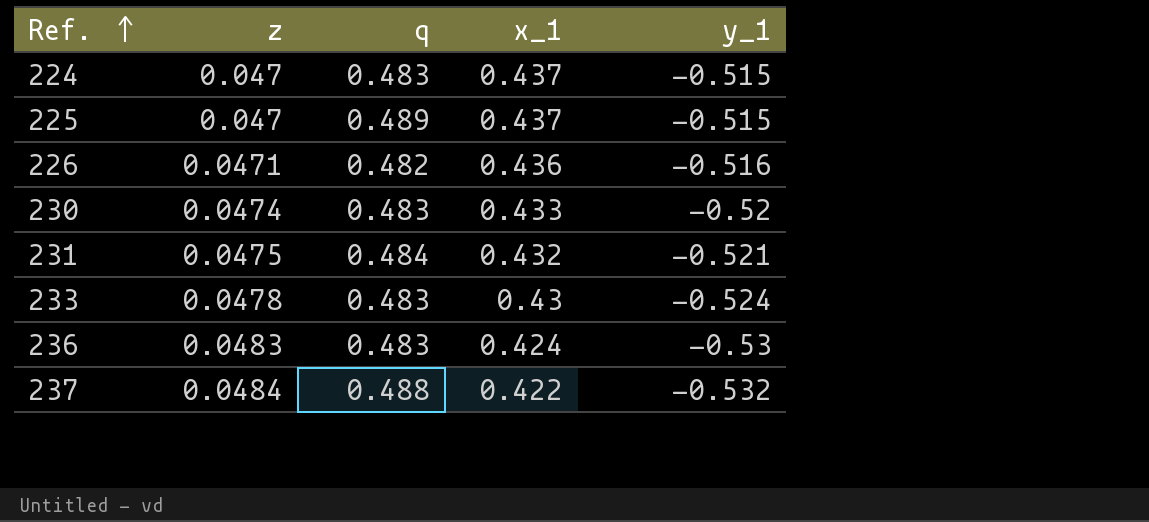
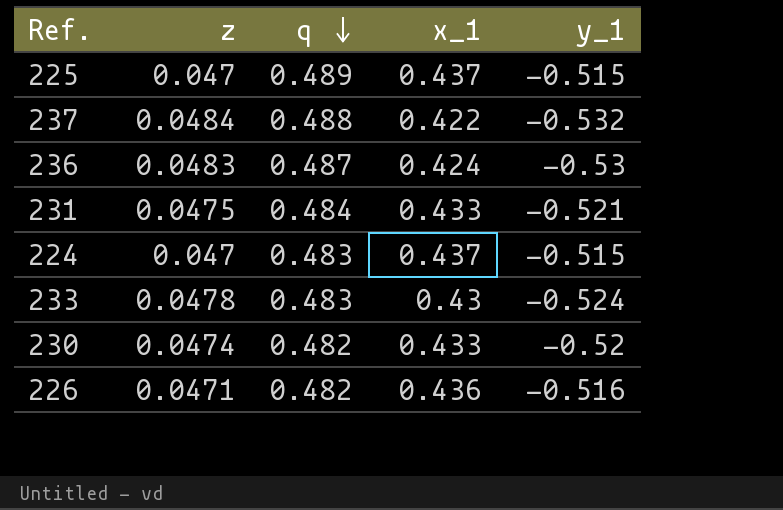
row order: Ref. ascending -> q descending
236 | q: 0.483 -> 0.487
231 | x_1: 0.432 -> 0.433
230 | q: 0.483 -> 0.482

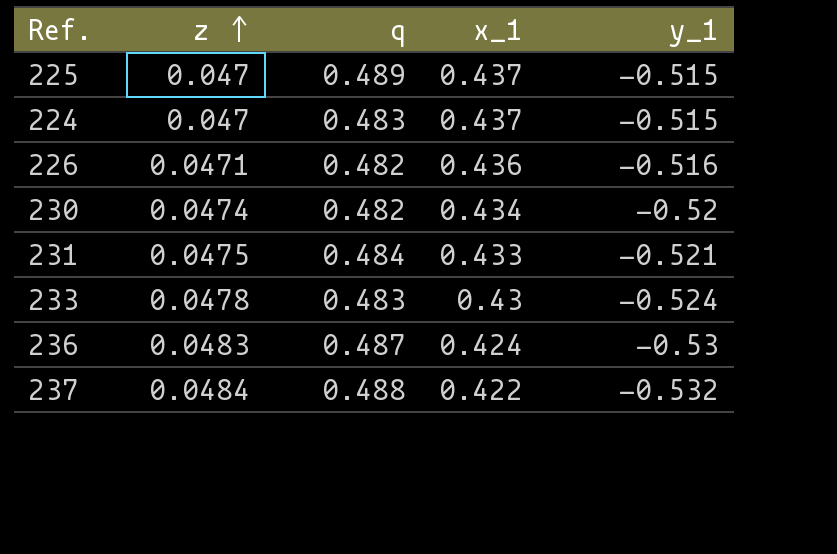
row order: q descending -> z ascending
230 | x_1: 0.433 -> 0.434

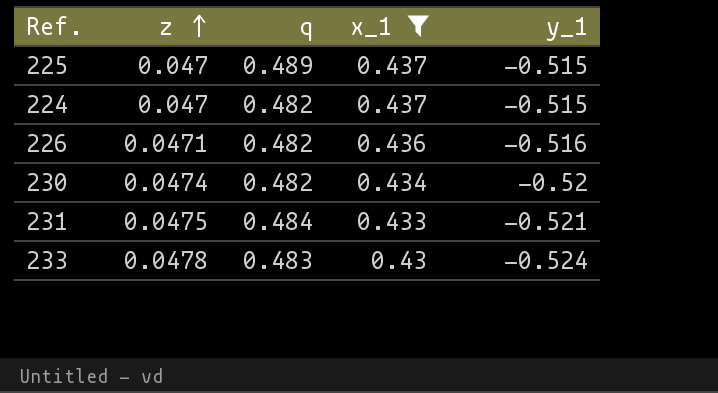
filter: none -> x_1 >= 0.43
224 | q: 0.483 -> 0.482

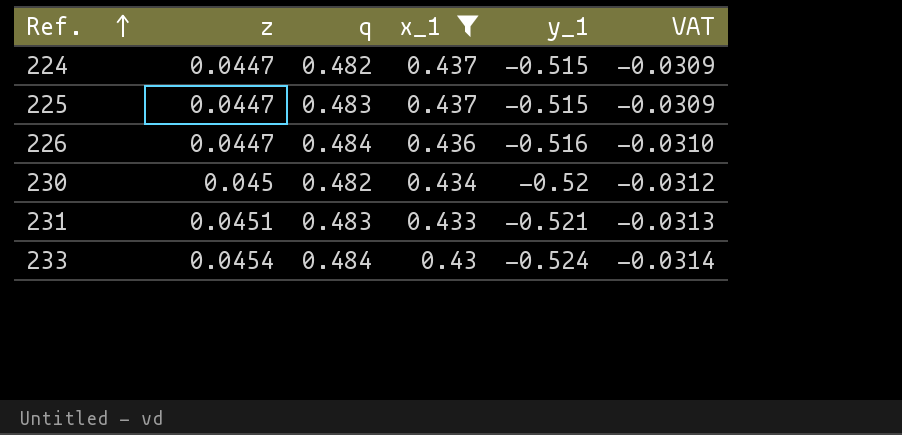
row order: z ascending -> Ref. ascending
column VAT | formula: none -> [y_1] * 0.06
224 | z: 0.047 -> 0.0447
225 | z: 0.047 -> 0.0447
225 | q: 0.489 -> 0.483
226 | z: 0.0471 -> 0.0447
226 | q: 0.482 -> 0.484
230 | z: 0.0474 -> 0.045
231 | z: 0.0475 -> 0.0451
231 | q: 0.484 -> 0.483
233 | z: 0.0478 -> 0.0454
233 | q: 0.483 -> 0.484

